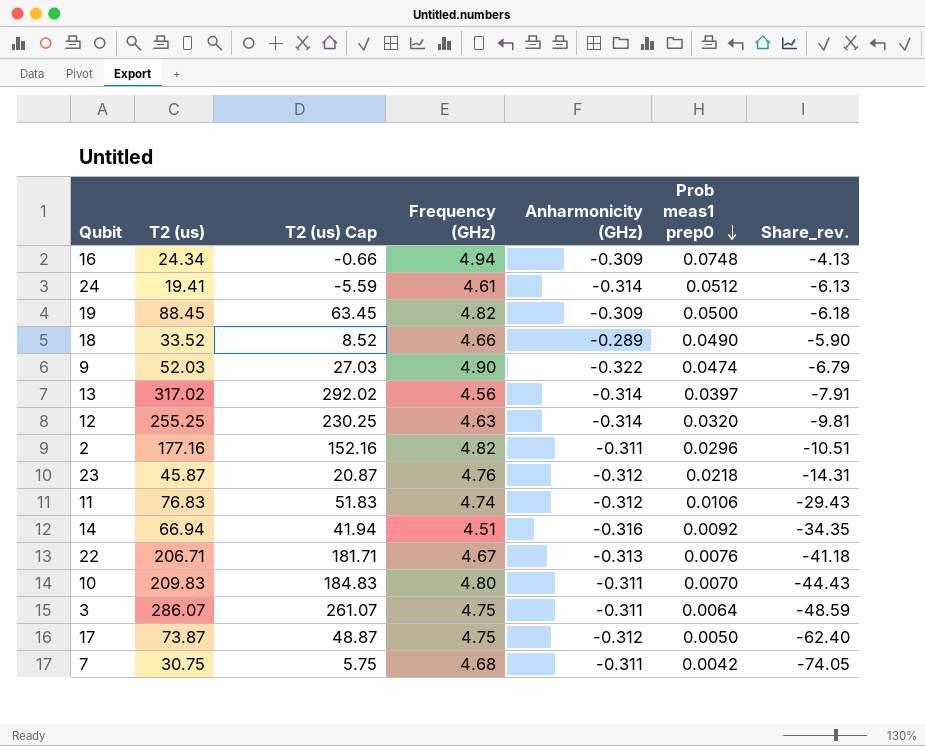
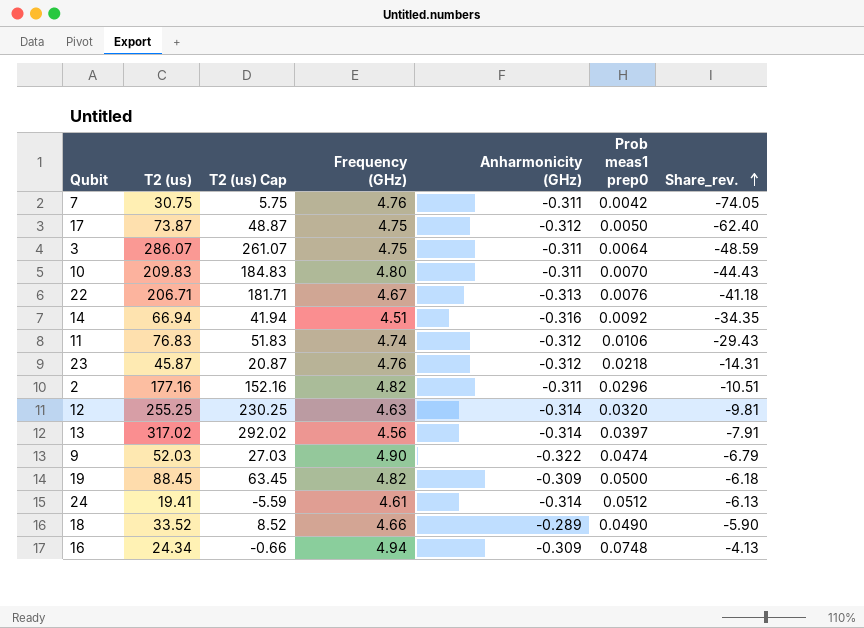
row order: Prob meas1 prep0 descending -> Share_rev. ascending
7 | Frequency (GHz): 4.68 -> 4.76

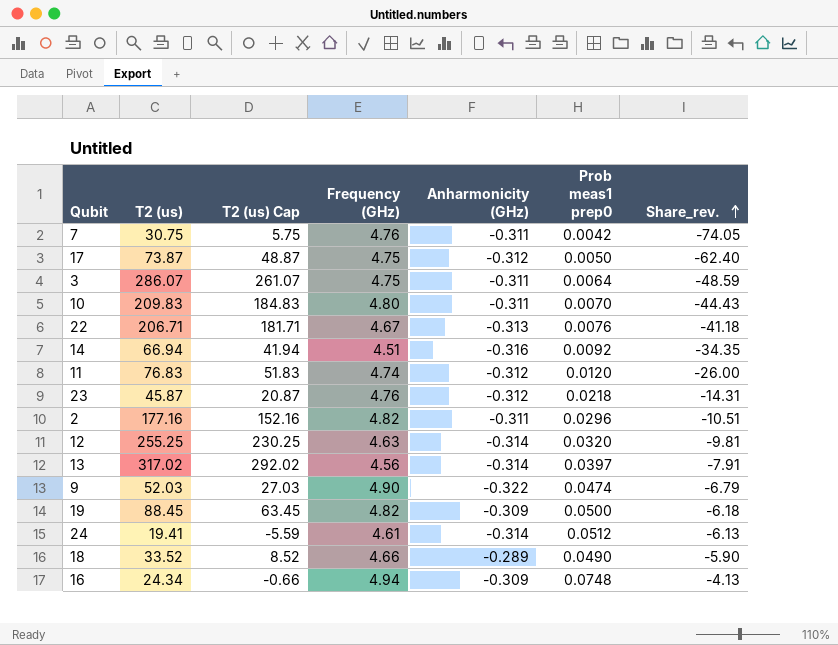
11 | Prob meas1 prep0: 0.0106 -> 0.0120
11 | Share_rev.: -29.43 -> -26.00

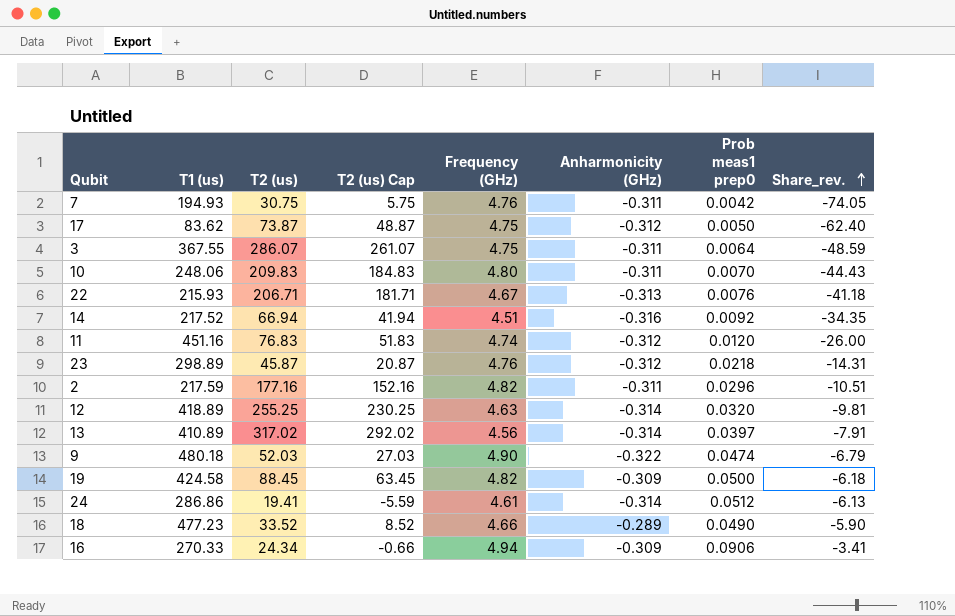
column T1 (us) | position: none -> 2
16 | Prob meas1 prep0: 0.0748 -> 0.0906
16 | Share_rev.: -4.13 -> -3.41

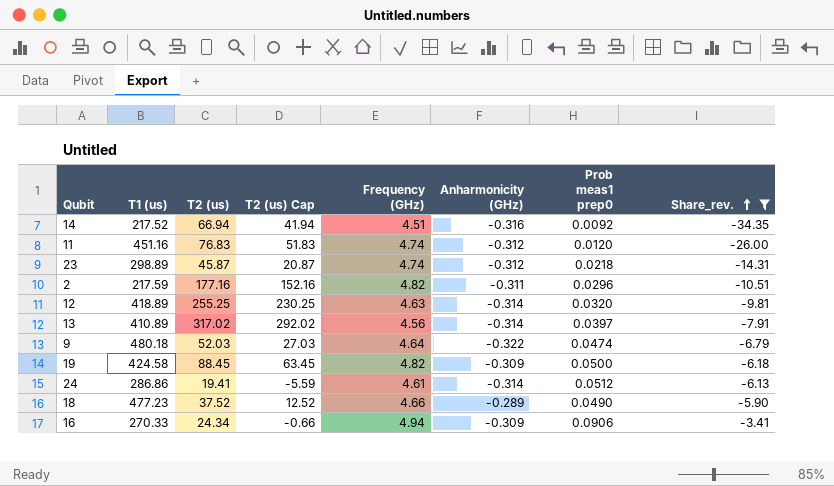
filter: none -> Share_rev. >= -34.35
23 | Frequency (GHz): 4.76 -> 4.74
9 | Frequency (GHz): 4.90 -> 4.64
18 | T2 (us): 33.52 -> 37.52
18 | T2 (us) Cap: 8.52 -> 12.52

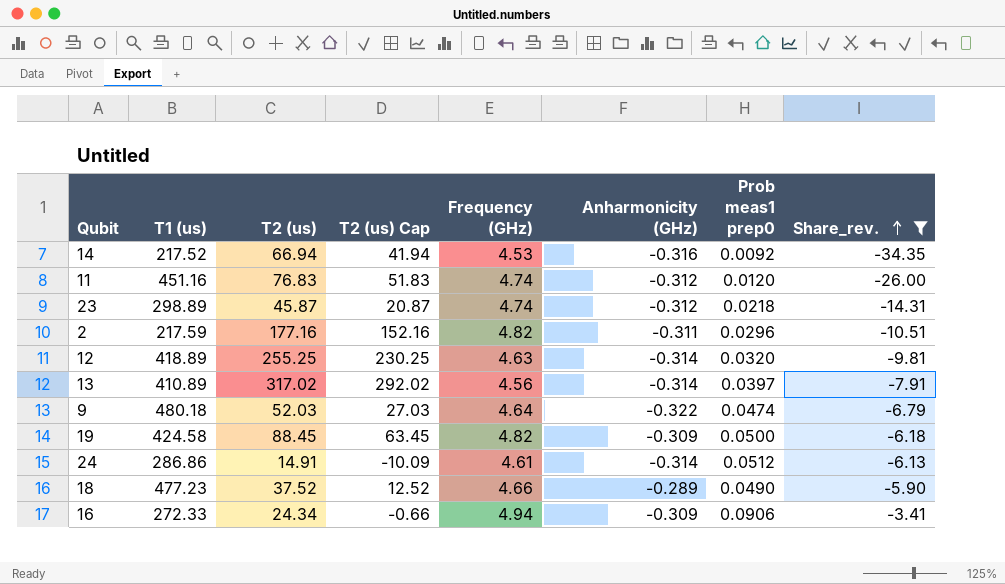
14 | Frequency (GHz): 4.51 -> 4.53
24 | T2 (us): 19.41 -> 14.91
24 | T2 (us) Cap: -5.59 -> -10.09
16 | T1 (us): 270.33 -> 272.33

